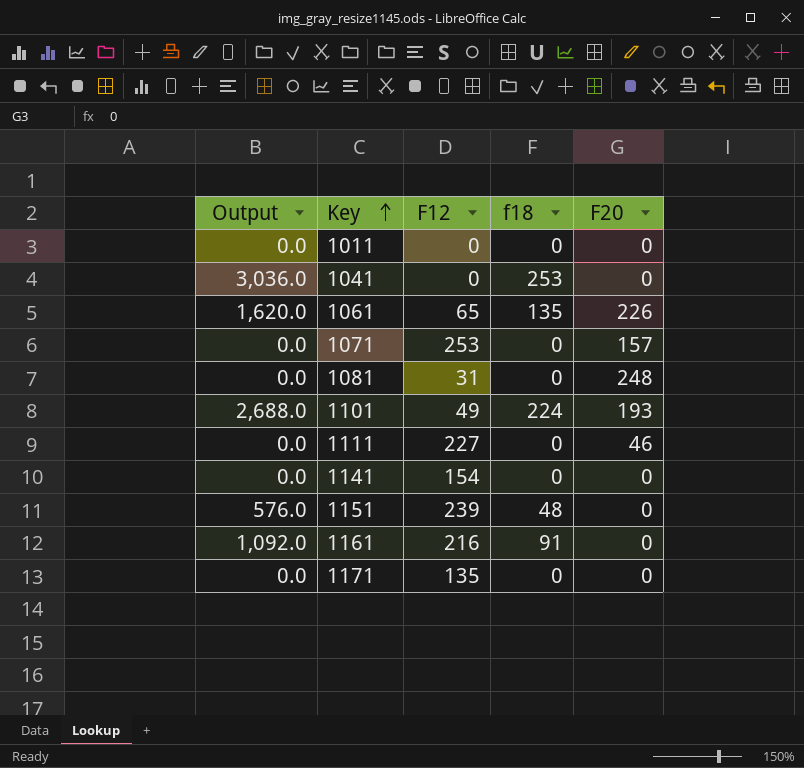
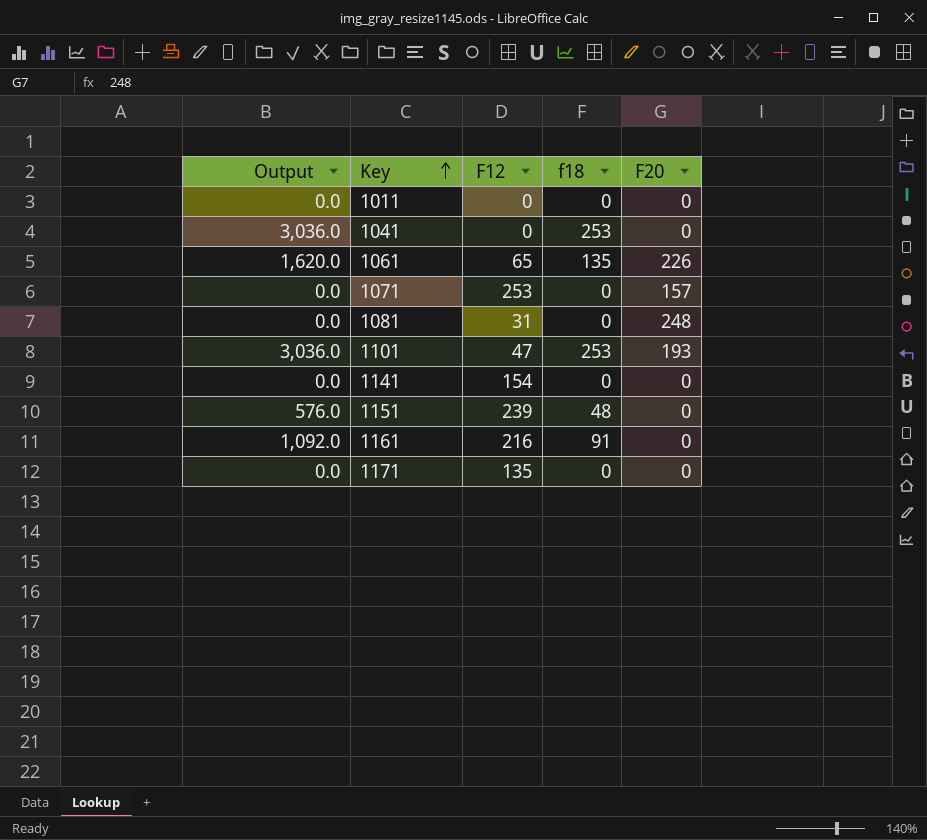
row 1111: 0.0 | 227 | 0 | 46 -> none
1101 | Output: 2,688.0 -> 3,036.0
1101 | F12: 49 -> 47
1101 | f18: 224 -> 253

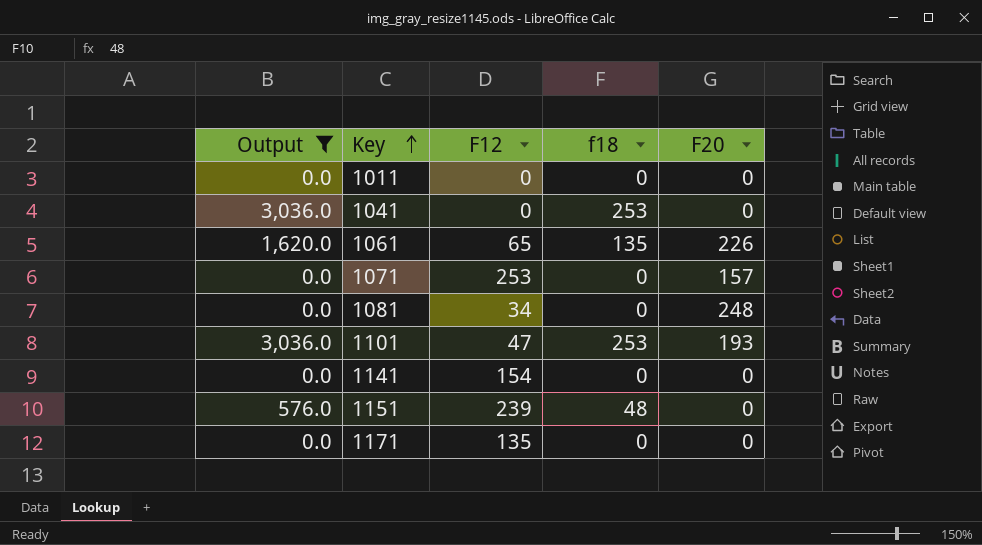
filter: none -> Output != 1,092.0
1081 | F12: 31 -> 34

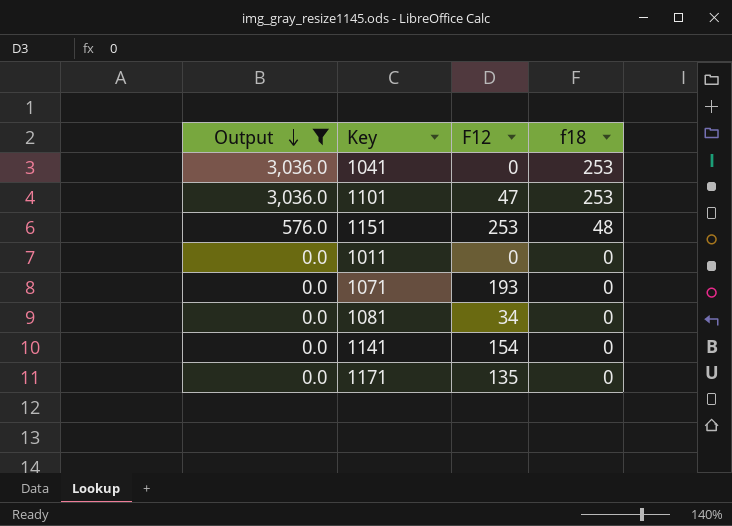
row order: Key ascending -> Output descending
column F20 | position: 5 -> none
row 1061: 1,620.0 | 65 | 135 | 226 -> none
1151 | F12: 239 -> 253
1071 | F12: 253 -> 193

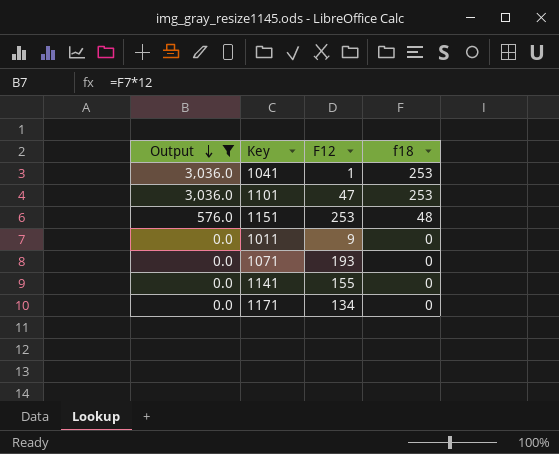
row 1081: 0.0 | 34 | 0 -> none
1041 | F12: 0 -> 1
1011 | F12: 0 -> 9
1141 | F12: 154 -> 155
1171 | F12: 135 -> 134

